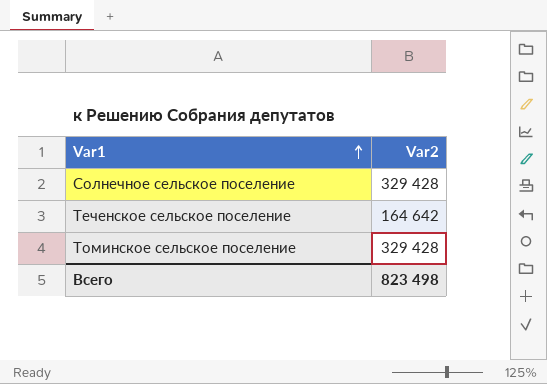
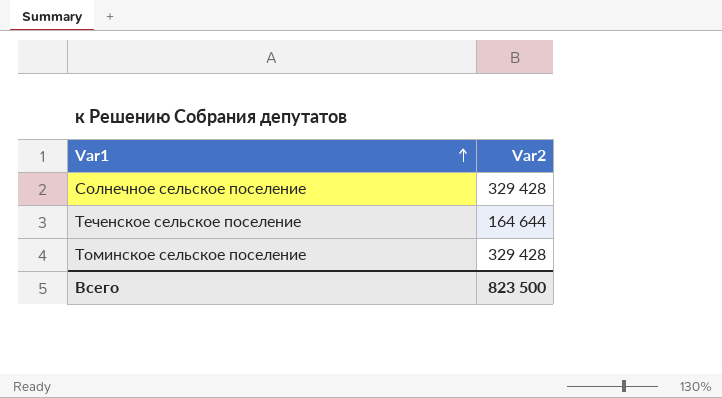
Теченское сельское поселение | Var2: 164 642 -> 164 644
Всего | Var2: 823 498 -> 823 500

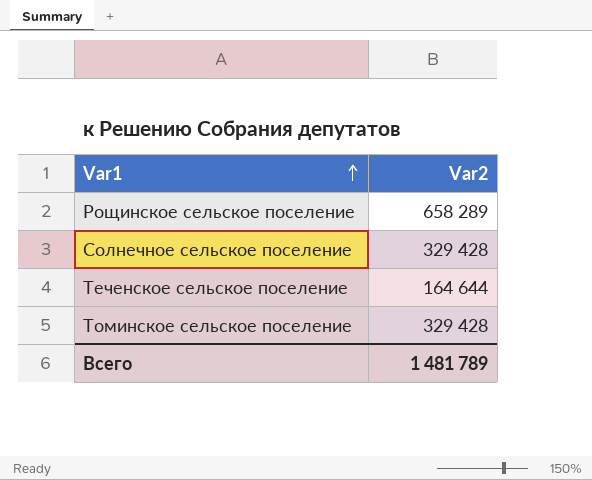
row Рощинское сельское поселение: none -> 658 289
Всего | Var2: 823 500 -> 1 481 789

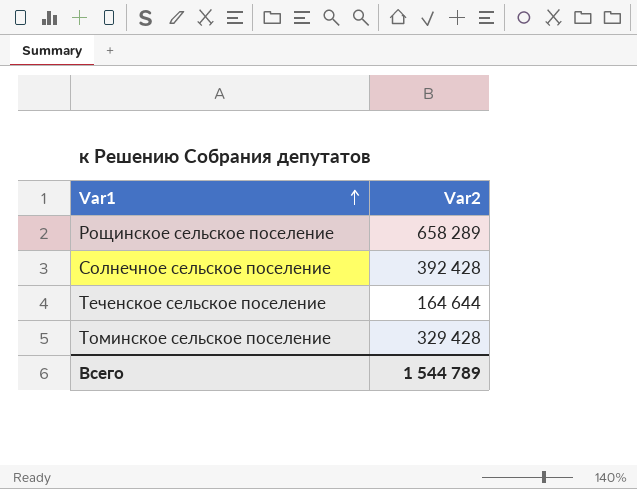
Солнечное сельское поселение | Var2: 329 428 -> 392 428
Всего | Var2: 1 481 789 -> 1 544 789

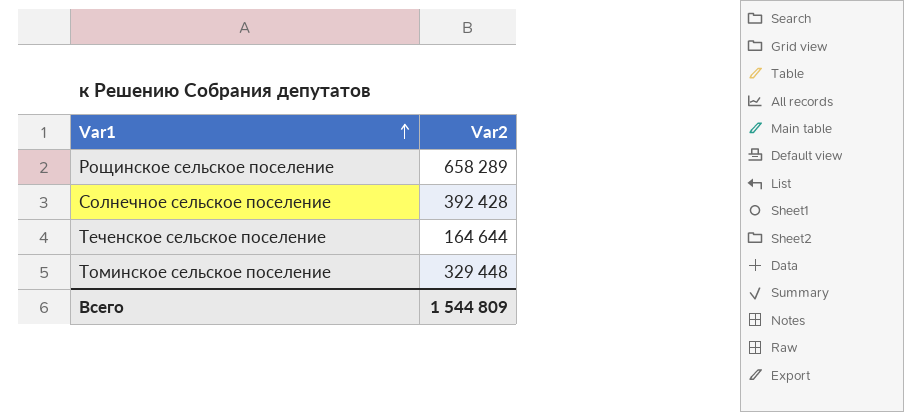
Томинское сельское поселение | Var2: 329 428 -> 329 448
Всего | Var2: 1 544 789 -> 1 544 809

